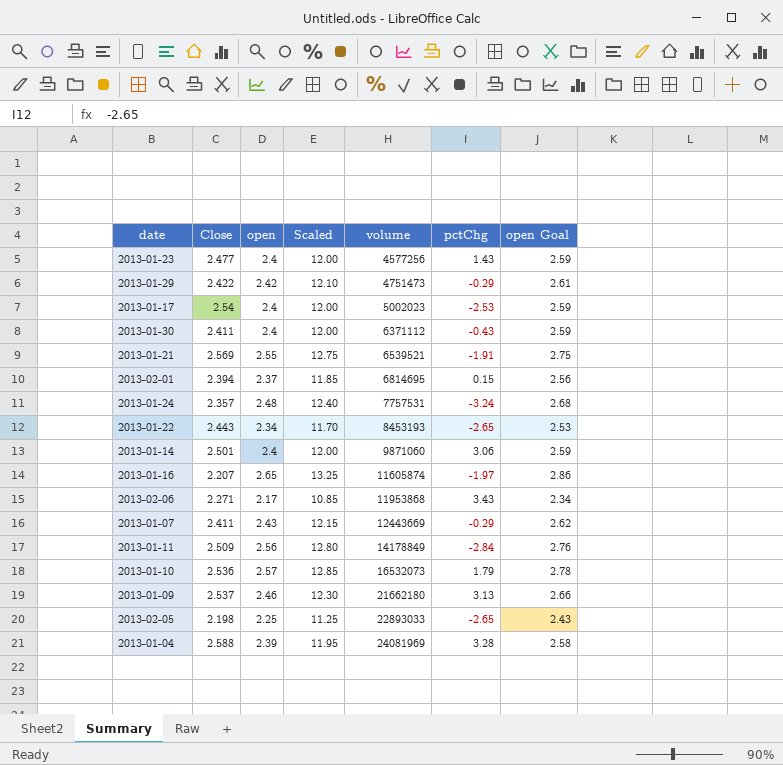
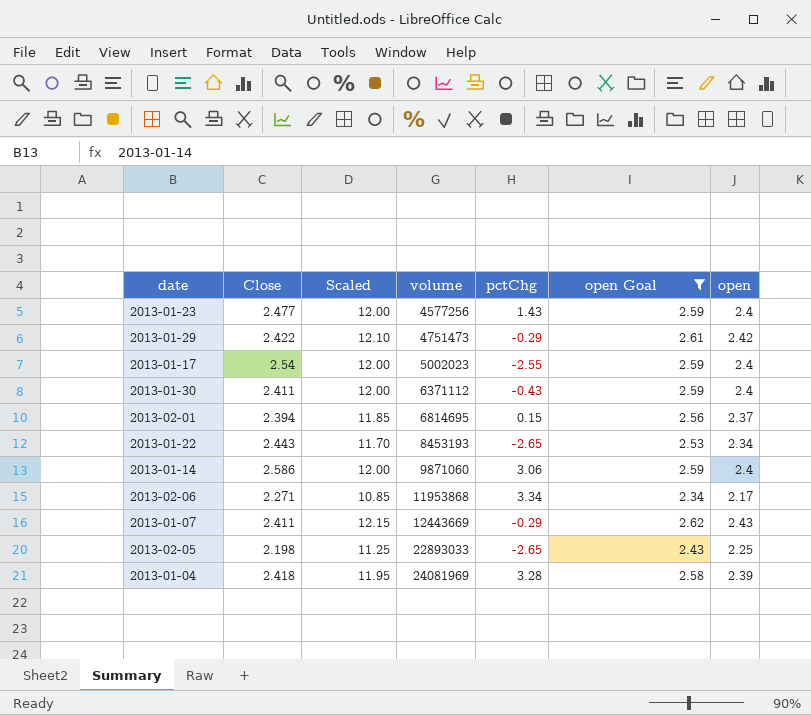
filter: none -> open Goal <= 2.62
column open | position: 3 -> 7
2013-01-17 | pctChg: -2.53 -> -2.55
2013-01-14 | Close: 2.501 -> 2.586
2013-02-06 | pctChg: 3.43 -> 3.34
2013-01-04 | Close: 2.588 -> 2.418

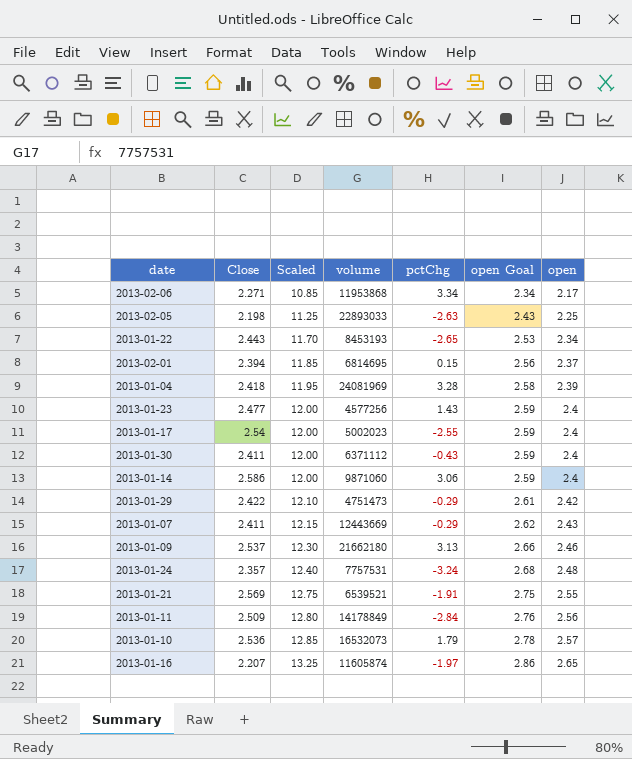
filter: open Goal <= 2.62 -> none
row order: volume ascending -> Scaled ascending
2013-02-05 | pctChg: -2.65 -> -2.63

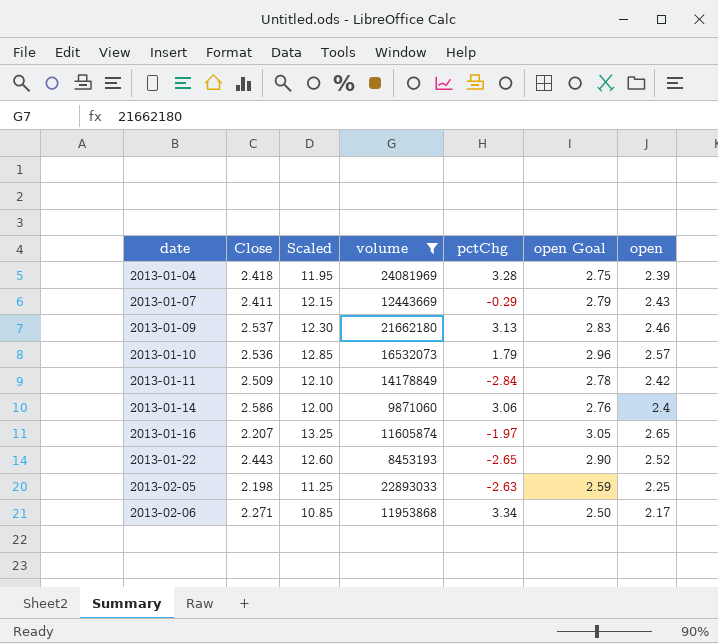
filter: none -> volume >= 8453193
row order: Scaled ascending -> date ascending
column open Goal | formula: [open] * 1.08 -> [open] * 1.15
2013-01-11 | Scaled: 12.80 -> 12.10
2013-01-11 | open: 2.56 -> 2.42
2013-01-22 | Scaled: 11.70 -> 12.60
2013-01-22 | open: 2.34 -> 2.52

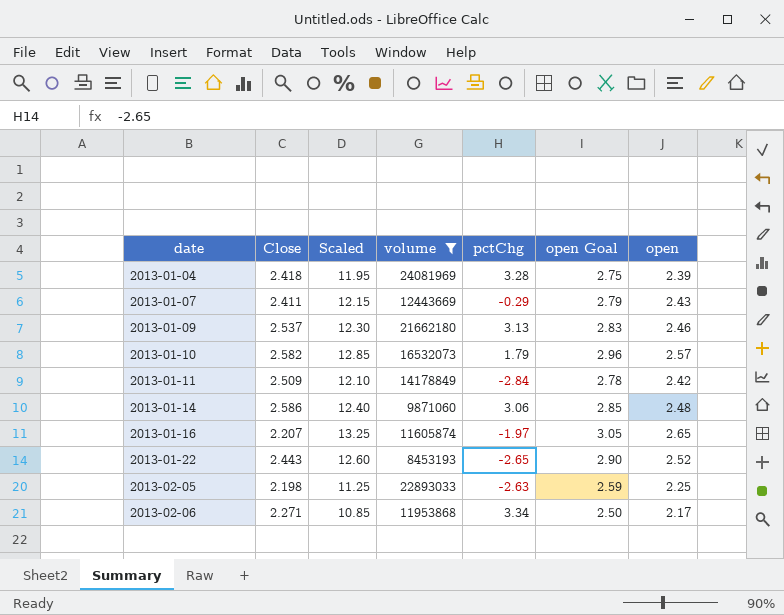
2013-01-10 | Close: 2.536 -> 2.582
2013-01-14 | Scaled: 12.00 -> 12.40
2013-01-14 | open Goal: 2.76 -> 2.85
2013-01-14 | open: 2.4 -> 2.48

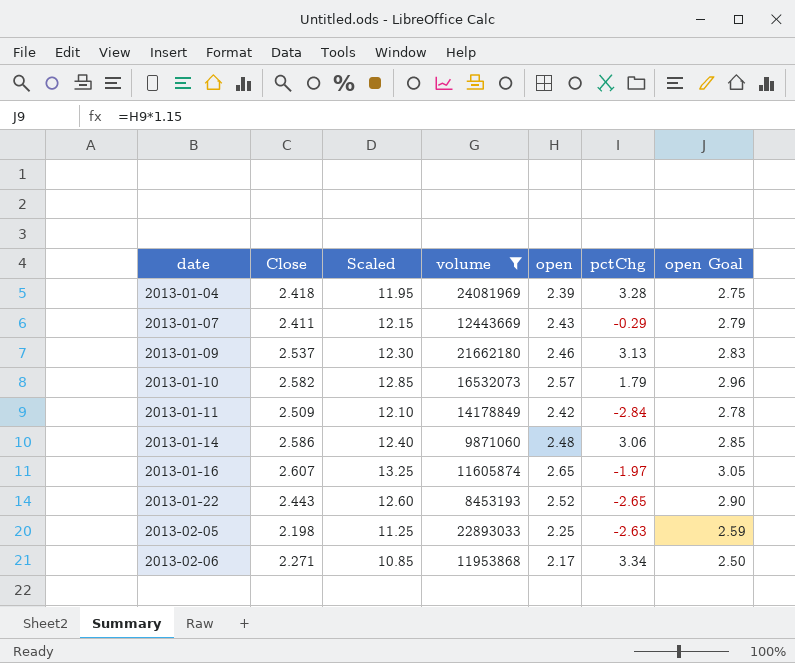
column open | position: 7 -> 5
2013-01-16 | Close: 2.207 -> 2.607

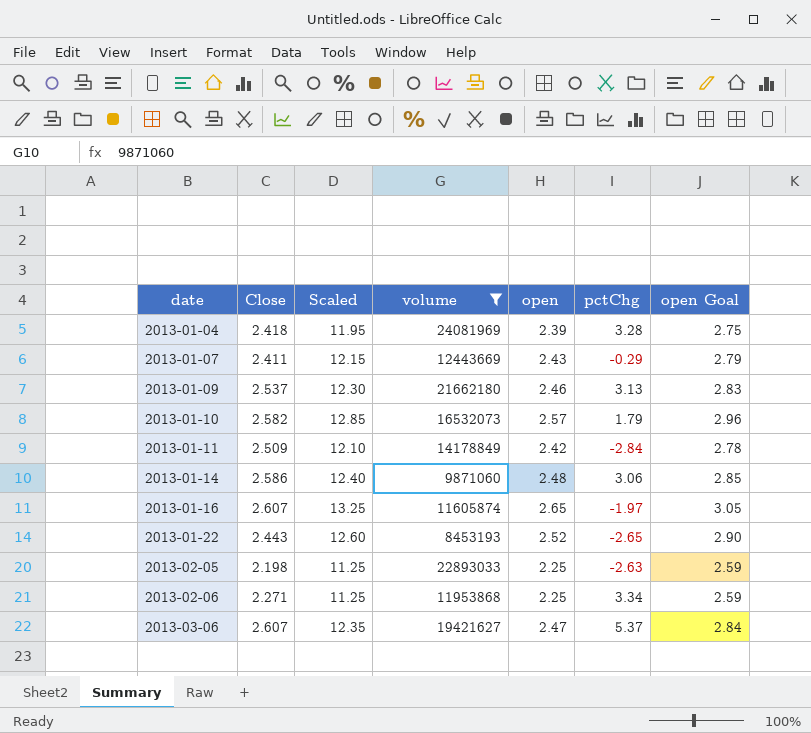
2013-02-06 | Scaled: 10.85 -> 11.25
2013-02-06 | open: 2.17 -> 2.25
2013-02-06 | open Goal: 2.50 -> 2.59
row 2013-03-06: none -> 2.607 | 12.35 | 19421627 | 2.47 | 5.37 | 2.84

